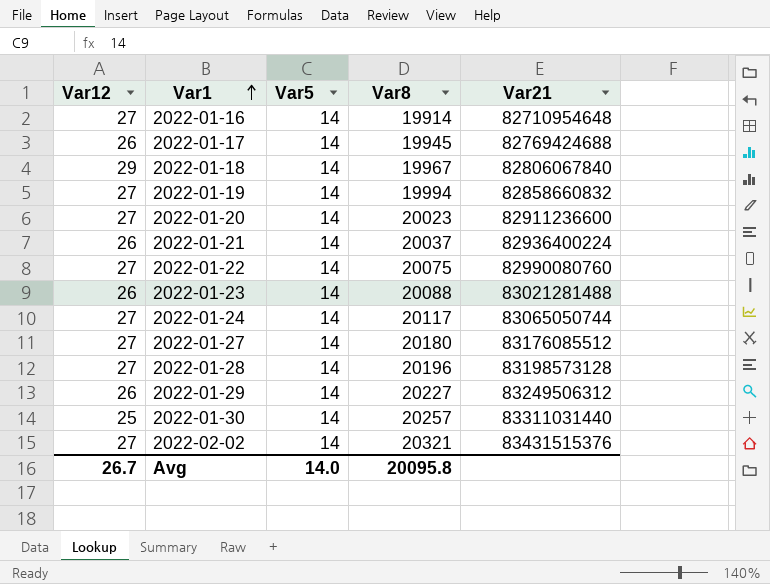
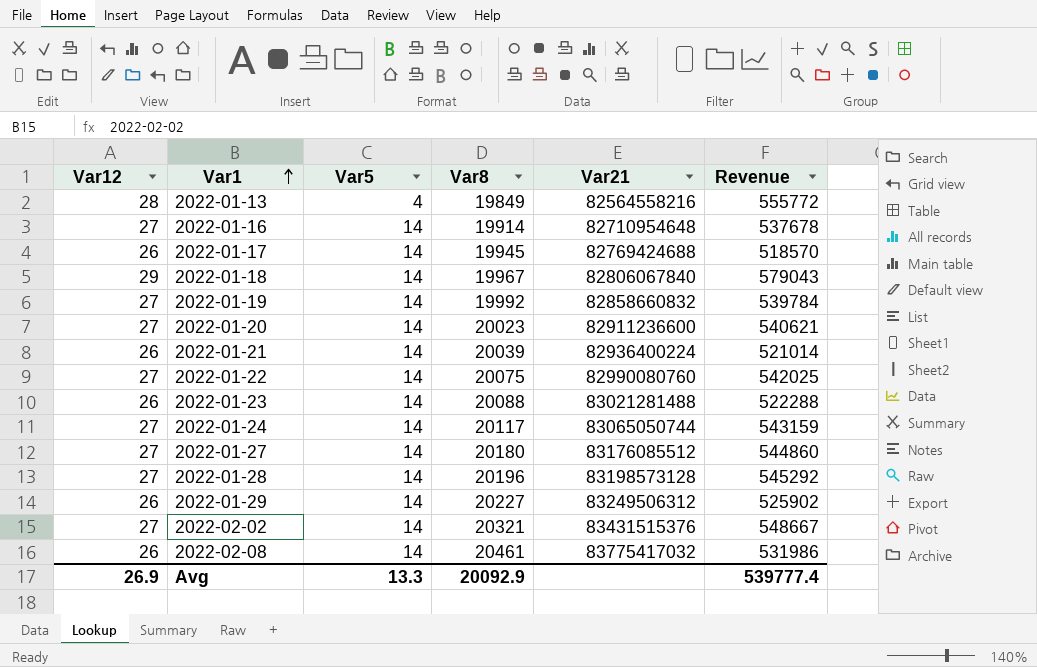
column Revenue | formula: none -> [Var12] * [Var8]
row 2022-01-30: 25 | 14 | 20257 | 83311031440 -> none
row 2022-01-13: none -> 28 | 4 | 19849 | 82564558216 | 555772
2022-01-19 | Var8: 19994 -> 19992
2022-01-21 | Var8: 20037 -> 20039
row 2022-02-08: none -> 26 | 14 | 20461 | 83775417032 | 531986
Avg | Var12: 26.7 -> 26.9
Avg | Var5: 14.0 -> 13.3
Avg | Var8: 20095.8 -> 20092.9

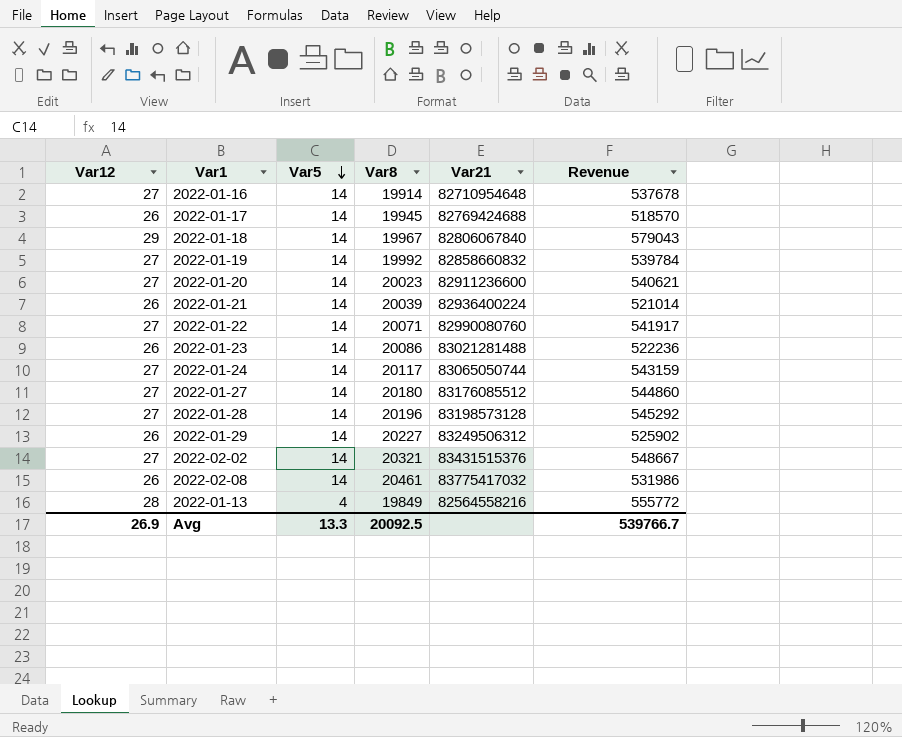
row order: Var1 ascending -> Var5 descending
2022-01-22 | Var8: 20075 -> 20071
2022-01-22 | Revenue: 542025 -> 541917
2022-01-23 | Var8: 20088 -> 20086
2022-01-23 | Revenue: 522288 -> 522236
Avg | Var8: 20092.9 -> 20092.5
Avg | Revenue: 539777.4 -> 539766.7

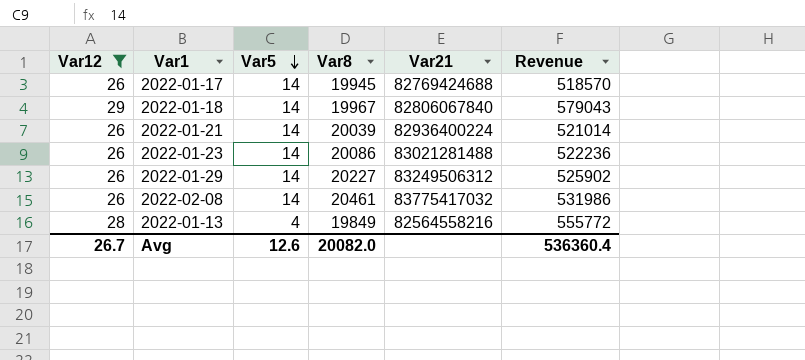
filter: none -> Var12 != 27
Avg | Var12: 26.9 -> 26.7
Avg | Var5: 13.3 -> 12.6
Avg | Var8: 20092.5 -> 20082.0
Avg | Revenue: 539766.7 -> 536360.4

